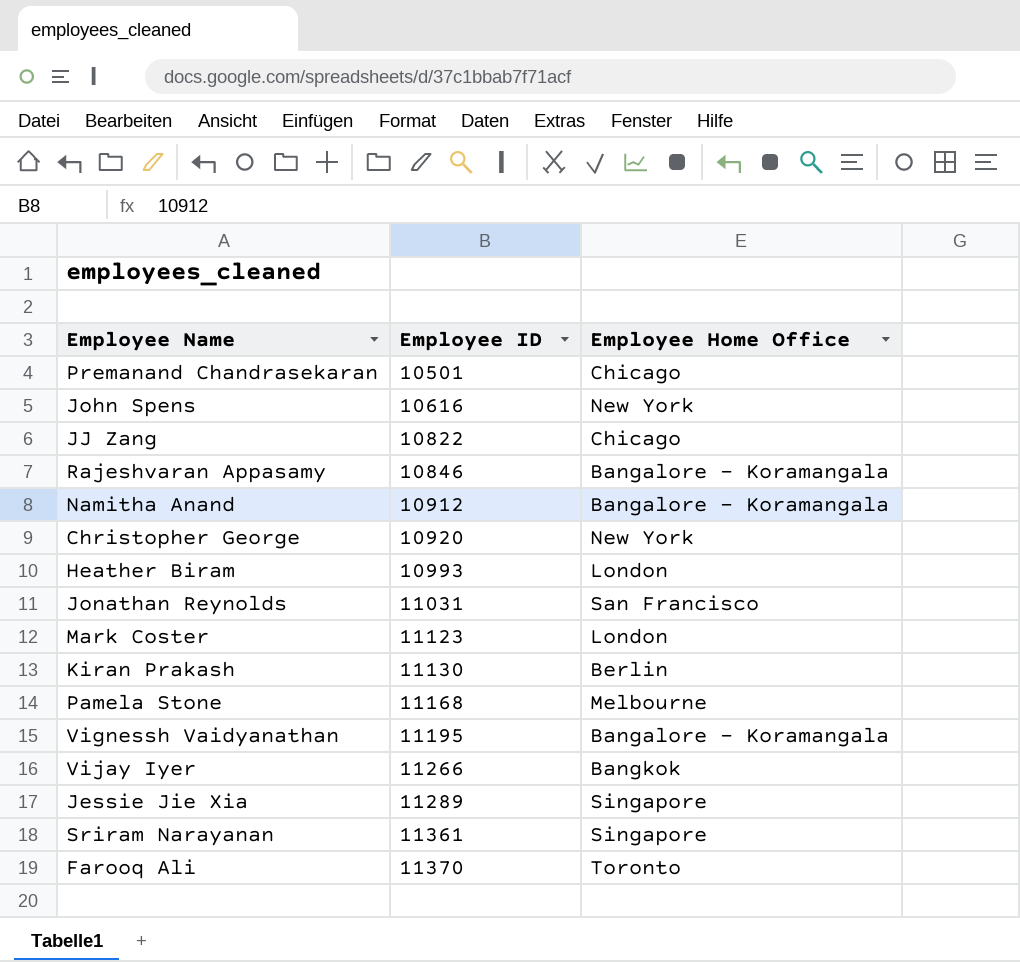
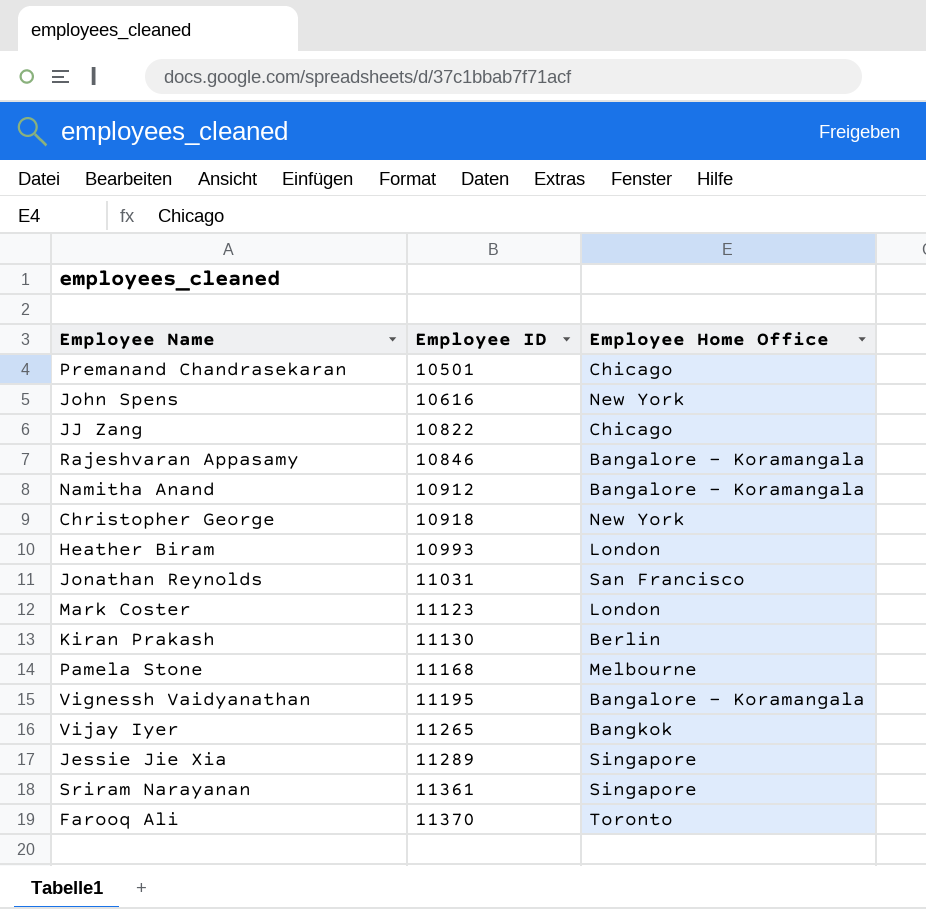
Christopher George | Employee ID: 10920 -> 10918
Vijay Iyer | Employee ID: 11266 -> 11265

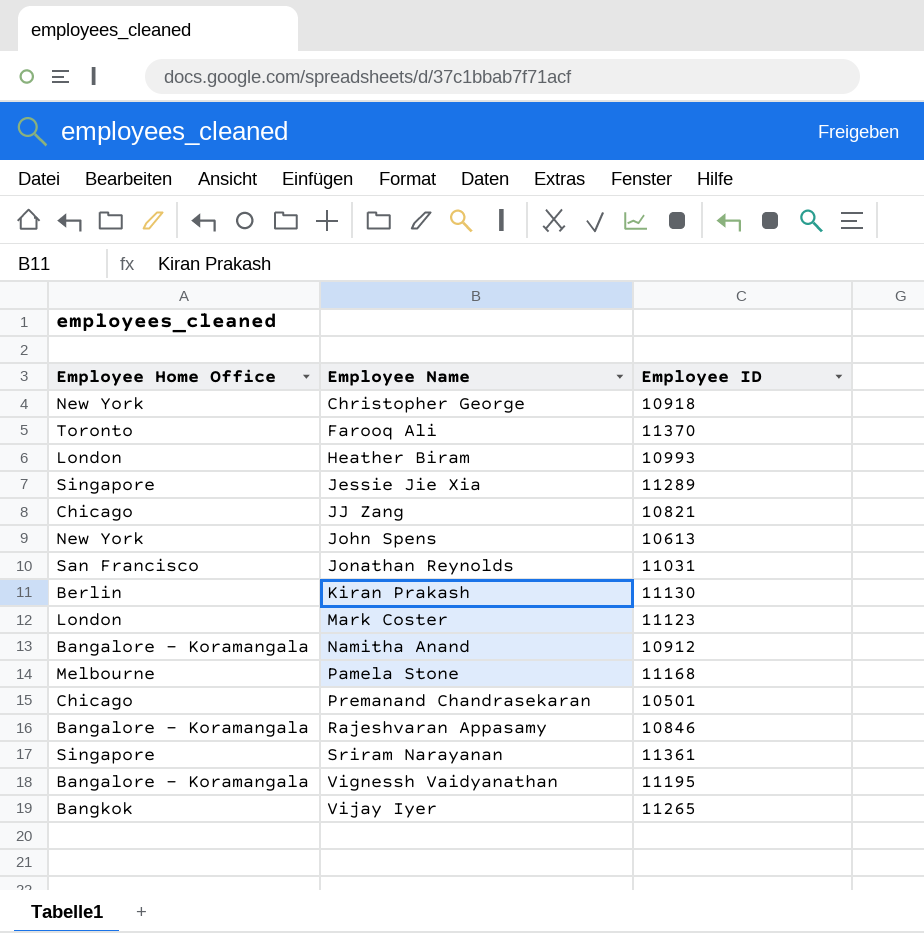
row order: Employee ID ascending -> Employee Name ascending
column Employee Home Office | position: 3 -> 1
JJ Zang | Employee ID: 10822 -> 10821
John Spens | Employee ID: 10616 -> 10613

